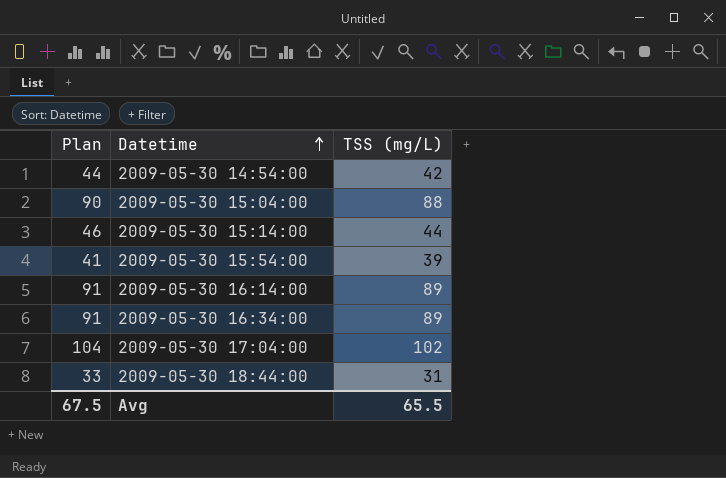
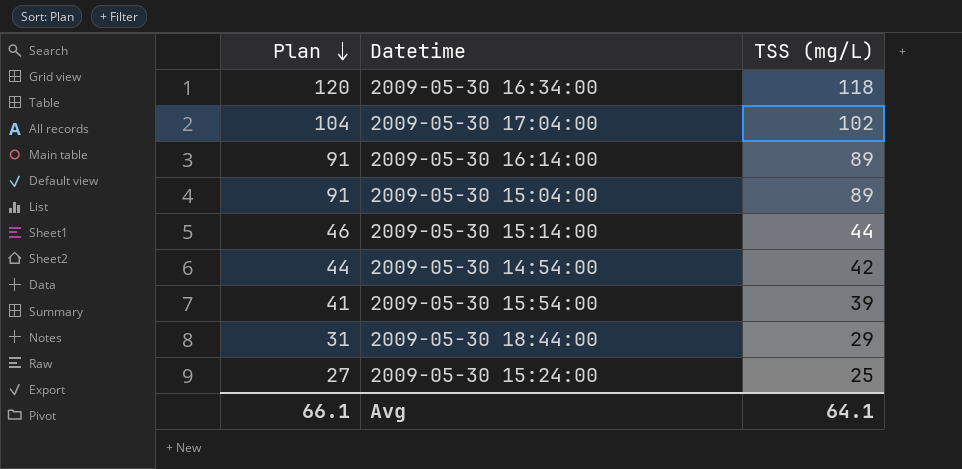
row order: Datetime ascending -> Plan descending
2009-05-30 16:34:00 | Plan: 91 -> 120
2009-05-30 16:34:00 | TSS (mg/L): 89 -> 118
2009-05-30 15:04:00 | Plan: 90 -> 91
2009-05-30 15:04:00 | TSS (mg/L): 88 -> 89
2009-05-30 18:44:00 | Plan: 33 -> 31
2009-05-30 18:44:00 | TSS (mg/L): 31 -> 29
row 2009-05-30 15:24:00: none -> 27 | 25
Avg | Plan: 67.5 -> 66.1
Avg | TSS (mg/L): 65.5 -> 64.1

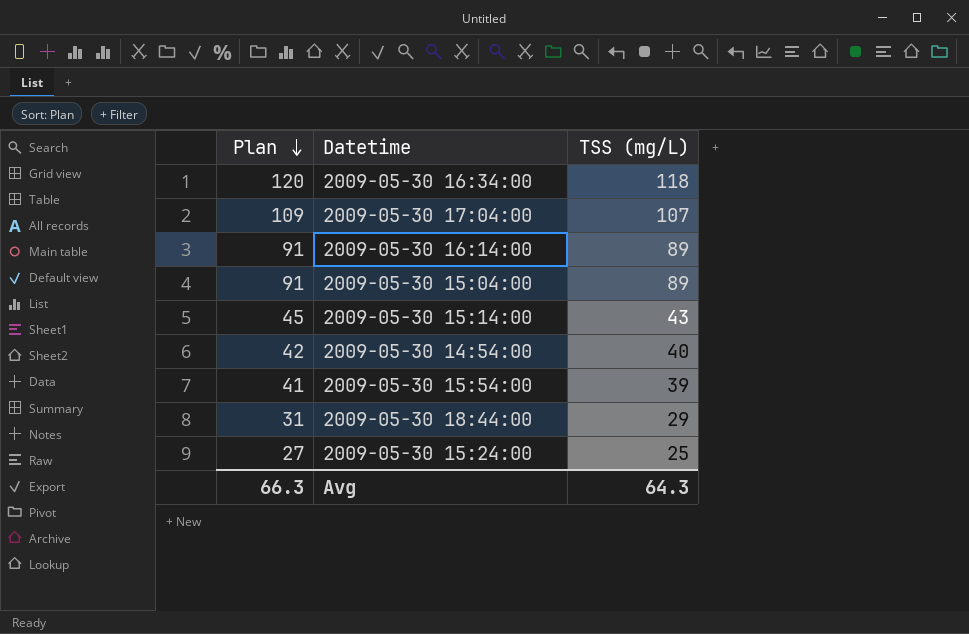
2009-05-30 17:04:00 | Plan: 104 -> 109
2009-05-30 17:04:00 | TSS (mg/L): 102 -> 107
2009-05-30 15:14:00 | Plan: 46 -> 45
2009-05-30 15:14:00 | TSS (mg/L): 44 -> 43
2009-05-30 14:54:00 | Plan: 44 -> 42
2009-05-30 14:54:00 | TSS (mg/L): 42 -> 40
Avg | Plan: 66.1 -> 66.3
Avg | TSS (mg/L): 64.1 -> 64.3

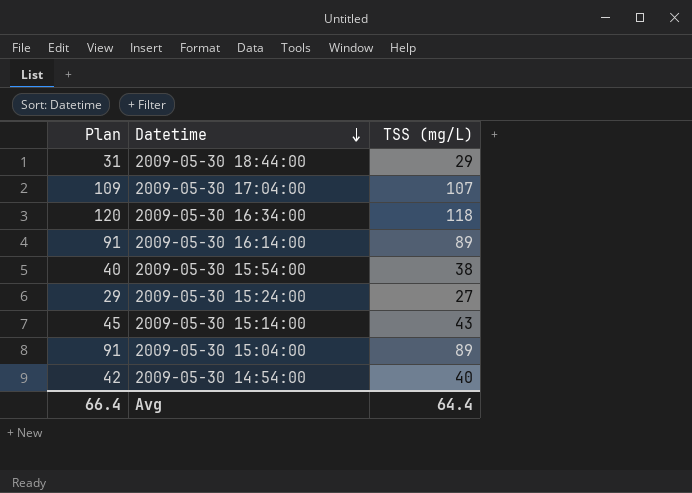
row order: Plan descending -> Datetime descending
2009-05-30 15:54:00 | Plan: 41 -> 40
2009-05-30 15:54:00 | TSS (mg/L): 39 -> 38
2009-05-30 15:24:00 | Plan: 27 -> 29
2009-05-30 15:24:00 | TSS (mg/L): 25 -> 27
Avg | Plan: 66.3 -> 66.4
Avg | TSS (mg/L): 64.3 -> 64.4

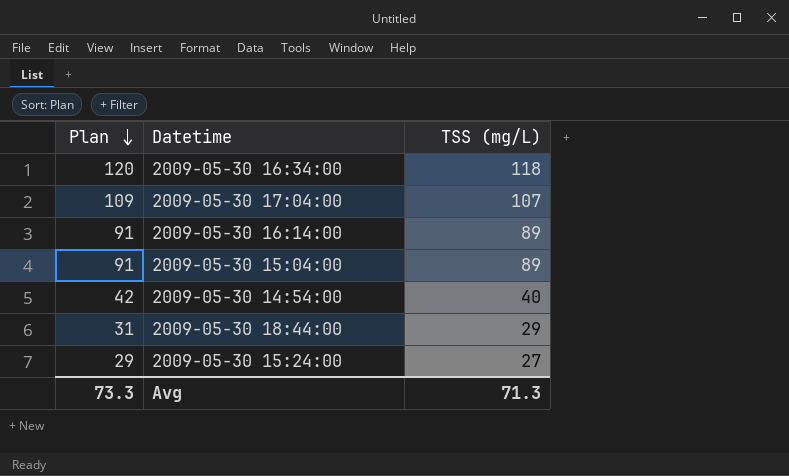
row order: Datetime descending -> Plan descending
row 2009-05-30 15:54:00: 40 | 38 -> none
row 2009-05-30 15:14:00: 45 | 43 -> none
Avg | Plan: 66.4 -> 73.3
Avg | TSS (mg/L): 64.4 -> 71.3

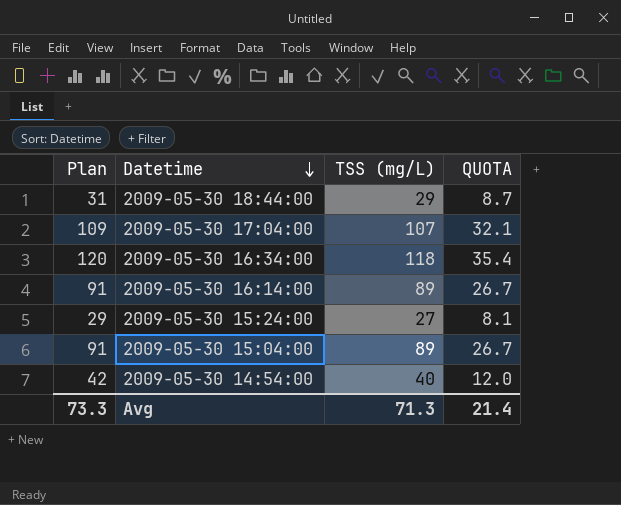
row order: Plan descending -> Datetime descending
column QUOTA | formula: none -> [TSS (mg/L)] * 0.3

